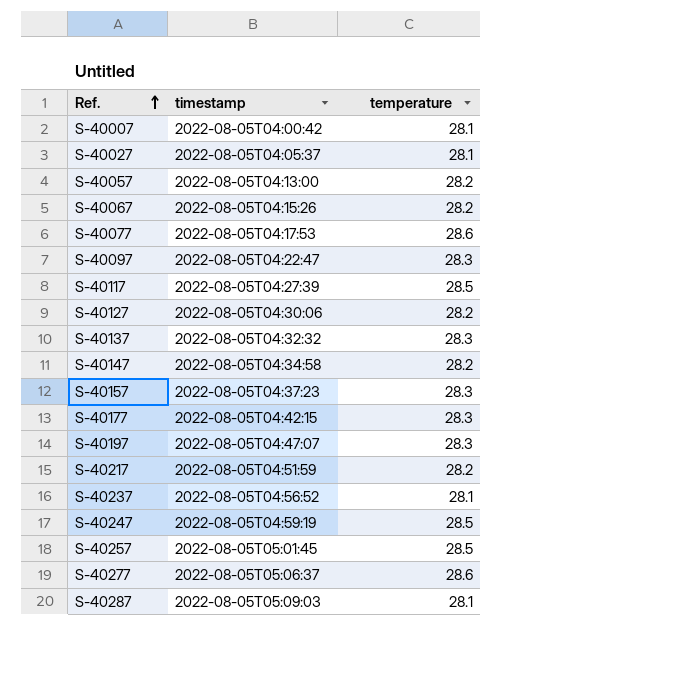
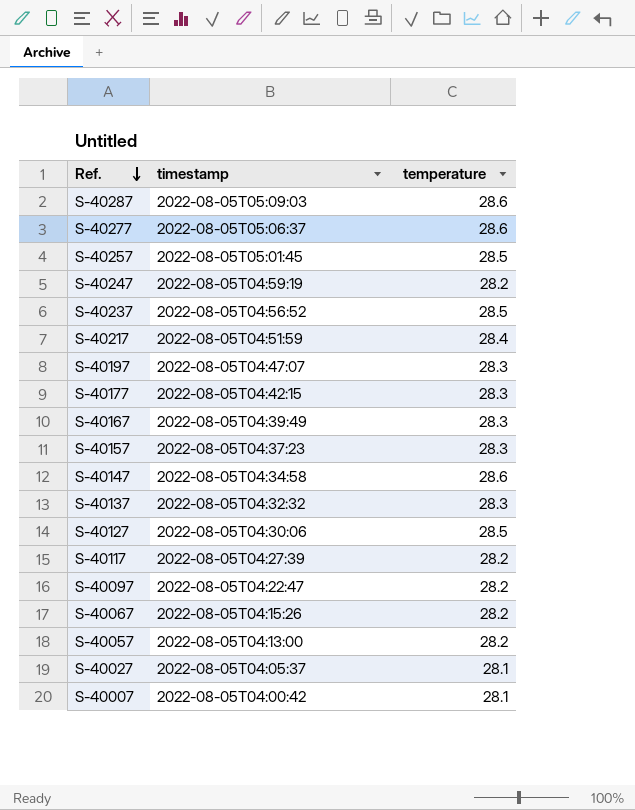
row order: Ref. ascending -> Ref. descending
row S-40077: 2022-08-05T04:17:53 | 28.6 -> none
S-40287 | temperature: 28.1 -> 28.6
S-40247 | temperature: 28.5 -> 28.2
S-40237 | temperature: 28.1 -> 28.5
S-40217 | temperature: 28.2 -> 28.4
row S-40167: none -> 2022-08-05T04:39:49 | 28.3
S-40147 | temperature: 28.2 -> 28.6
S-40127 | temperature: 28.2 -> 28.5
S-40117 | temperature: 28.5 -> 28.2
S-40097 | temperature: 28.3 -> 28.2

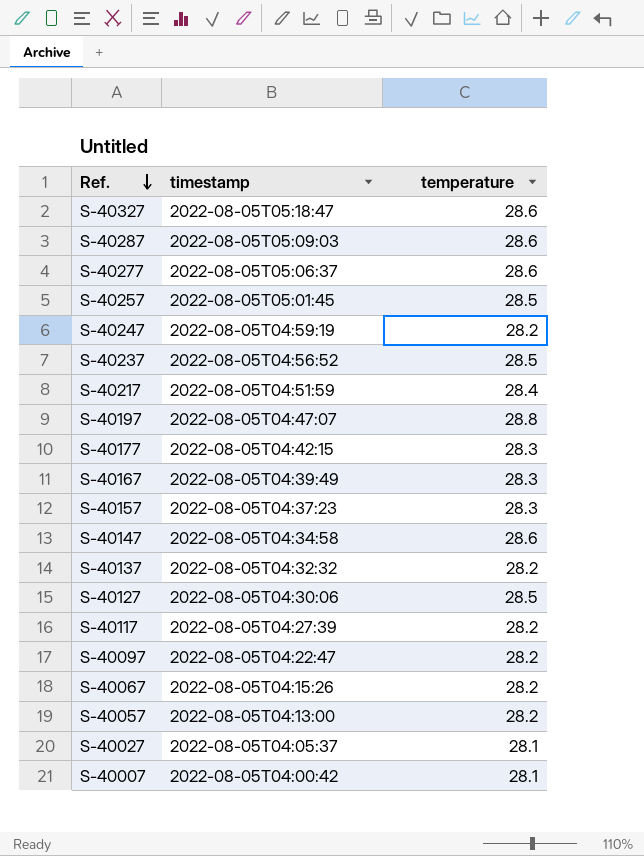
row S-40327: none -> 2022-08-05T05:18:47 | 28.6
S-40197 | temperature: 28.3 -> 28.8
S-40137 | temperature: 28.3 -> 28.2

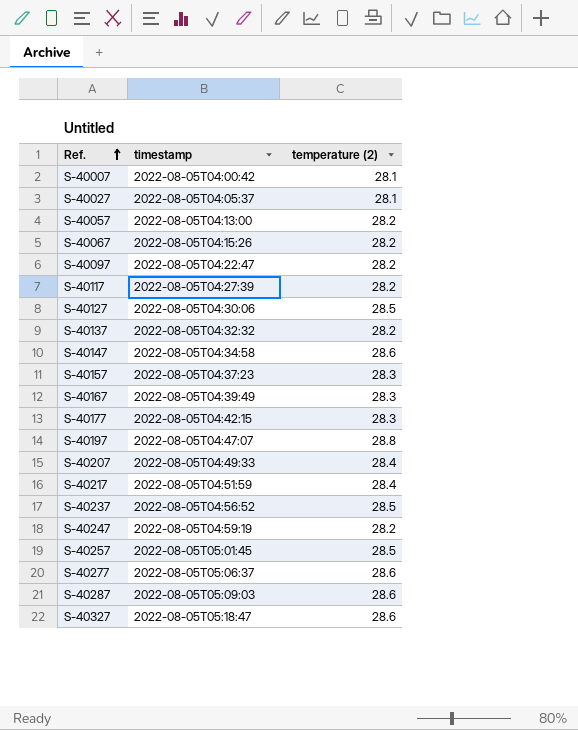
row order: Ref. descending -> Ref. ascending
column name: temperature -> temperature (2)
row S-40207: none -> 2022-08-05T04:49:33 | 28.4

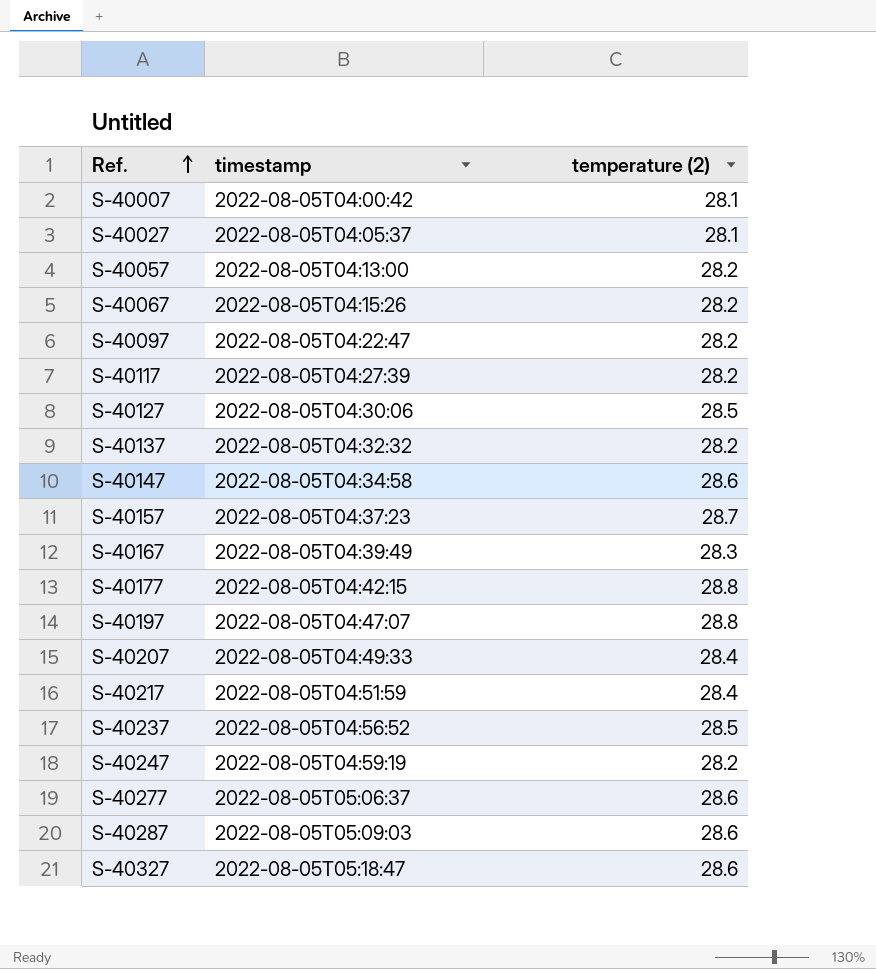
row S-40257: 2022-08-05T05:01:45 | 28.5 -> none
S-40157 | temperature (2): 28.3 -> 28.7
S-40177 | temperature (2): 28.3 -> 28.8

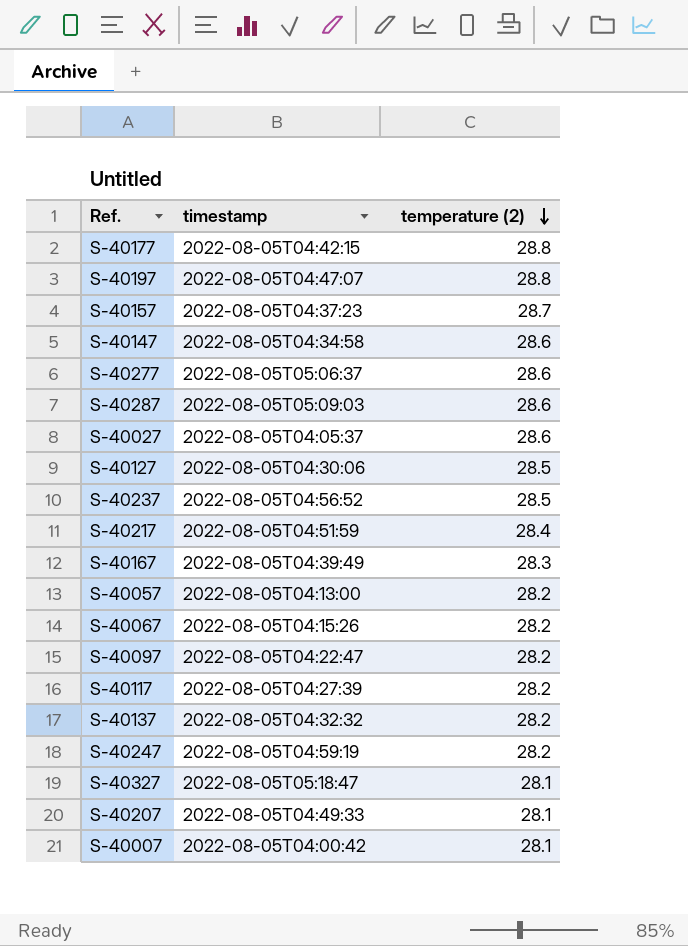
row order: Ref. ascending -> temperature (2) descending
S-40027 | temperature (2): 28.1 -> 28.6
S-40327 | temperature (2): 28.6 -> 28.1
S-40207 | temperature (2): 28.4 -> 28.1

